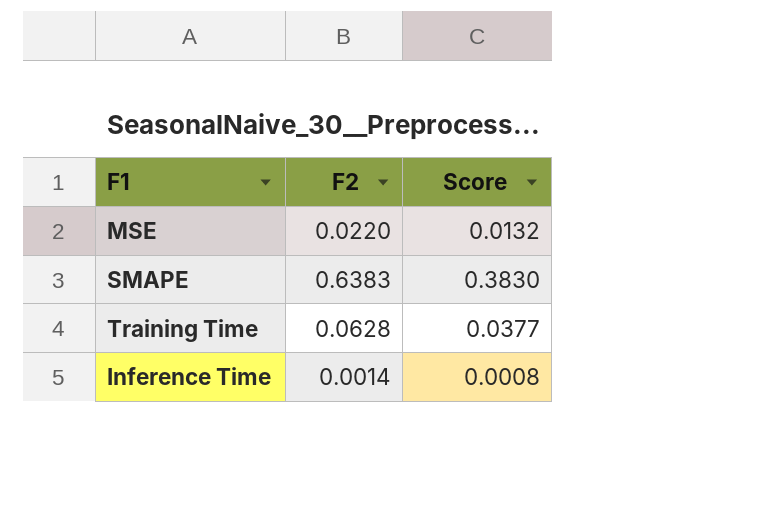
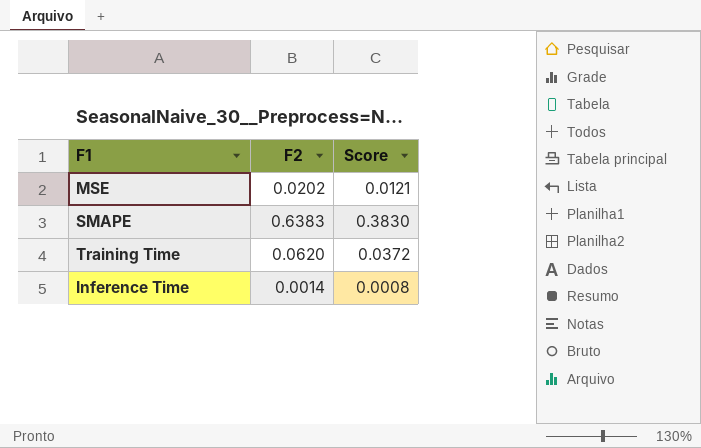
MSE | F2: 0.0220 -> 0.0202
MSE | Score: 0.0132 -> 0.0121
Training Time | F2: 0.0628 -> 0.0620
Training Time | Score: 0.0377 -> 0.0372

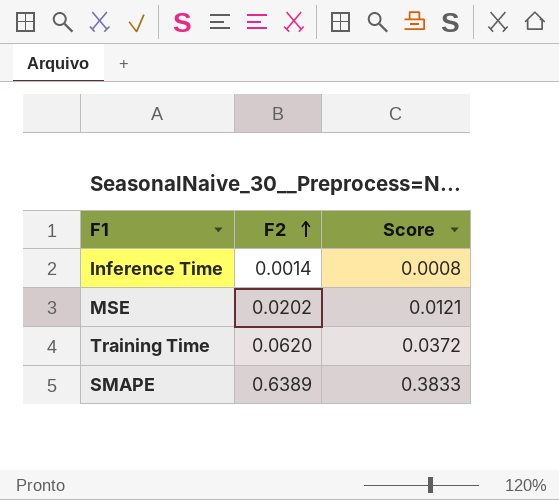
row order: none -> F2 ascending
SMAPE | F2: 0.6383 -> 0.6389
SMAPE | Score: 0.3830 -> 0.3833

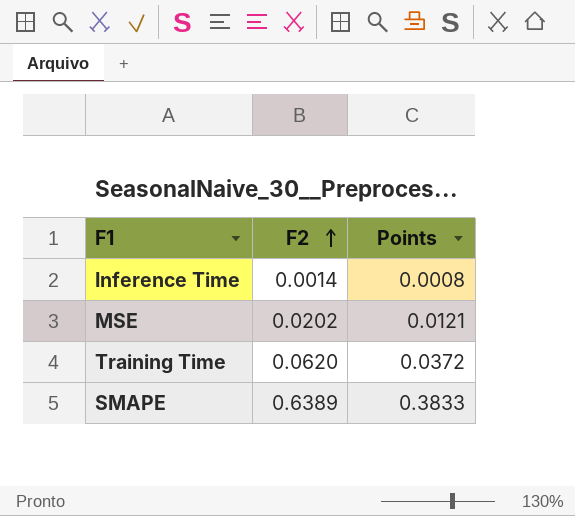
column name: Score -> Points

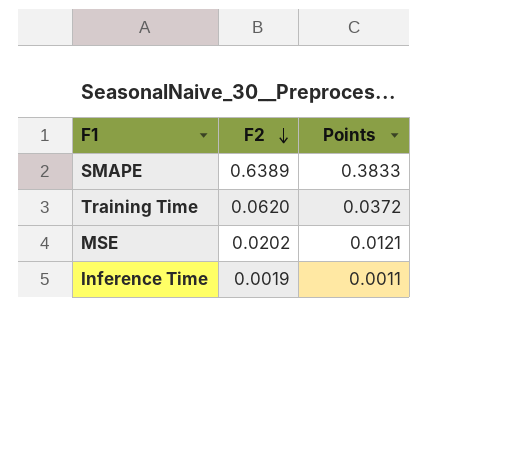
row order: F2 ascending -> F2 descending
Inference Time | F2: 0.0014 -> 0.0019
Inference Time | Points: 0.0008 -> 0.0011

